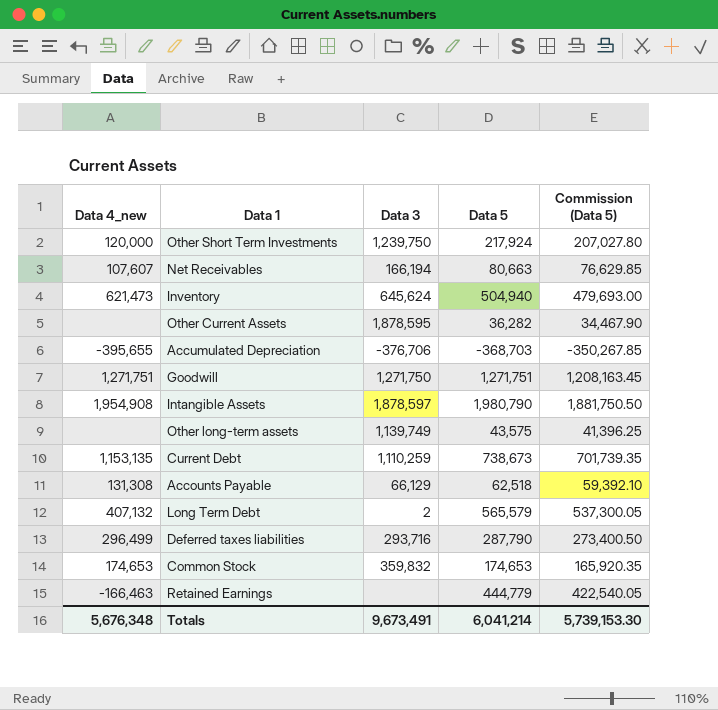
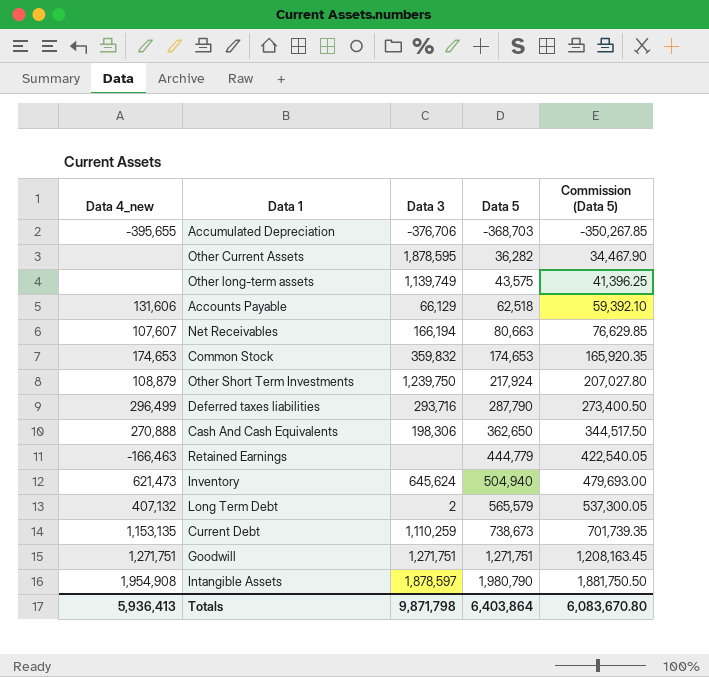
row order: none -> Data 5 ascending
Accounts Payable | Data 4_new: 131,308 -> 131,606
Other Short Term Investments | Data 4_new: 120,000 -> 108,879
row Cash And Cash Equivalents: none -> 270,888 | 198,306 | 362,650 | 344,517.50
Goodwill | Data 3: 1,271,750 -> 1,271,751
Totals | Data 4_new: 5,676,348 -> 5,936,413
Totals | Data 3: 9,673,491 -> 9,871,798
Totals | Data 5: 6,041,214 -> 6,403,864
Totals | Commission (Data 5): 5,739,153.30 -> 6,083,670.80

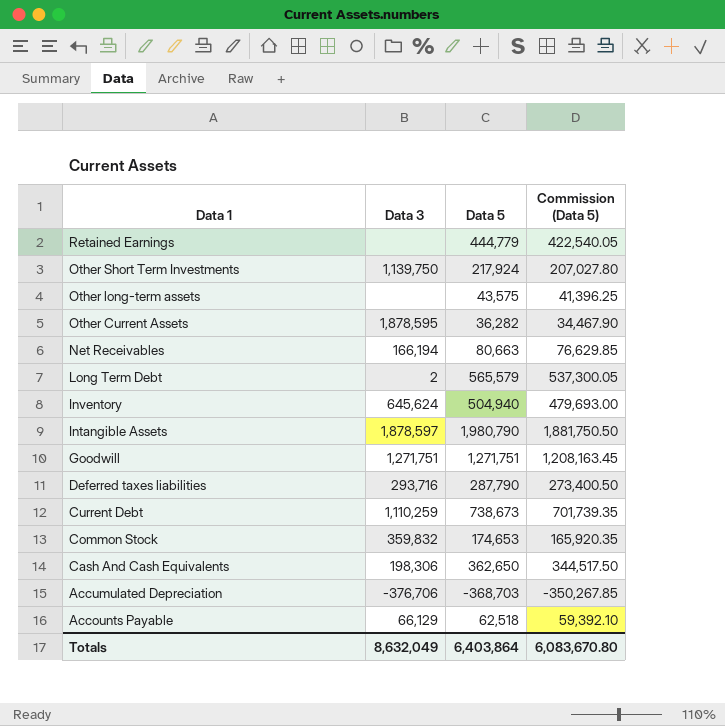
row order: Data 5 ascending -> Data 1 descending
column Data 4_new | position: 1 -> none
Other Short Term Investments | Data 3: 1,239,750 -> 1,139,750
Other long-term assets | Data 3: 1,139,749 -> none
Totals | Data 3: 9,871,798 -> 8,632,049

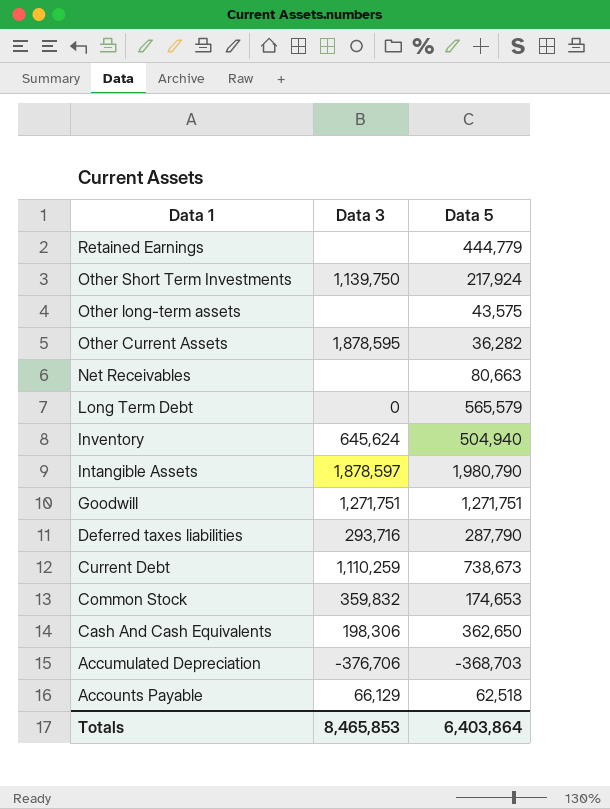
column Commission (Data 5) | formula: [Data 5] * 0.95 -> none
Net Receivables | Data 3: 166,194 -> none
Long Term Debt | Data 3: 2 -> 0
Totals | Data 3: 8,632,049 -> 8,465,853

